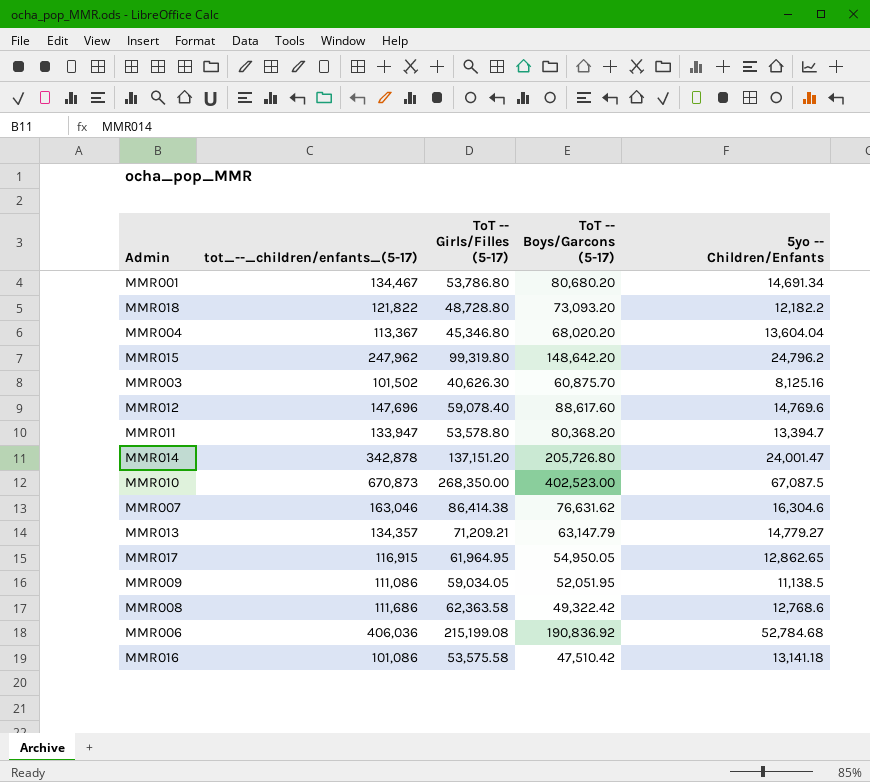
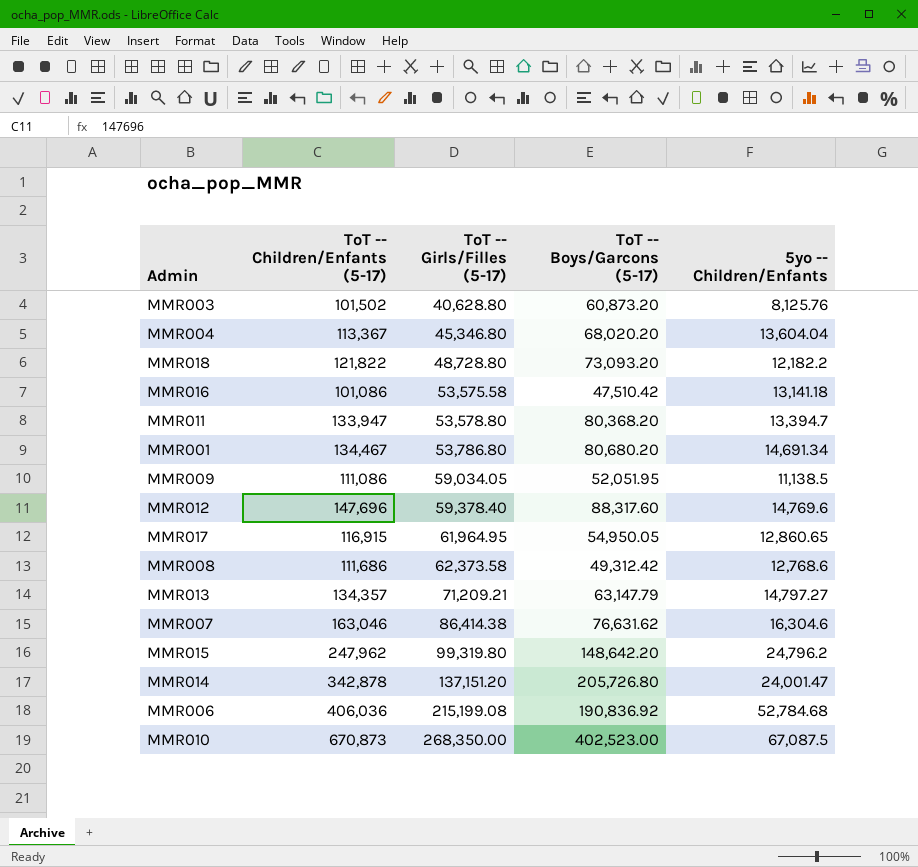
row order: none -> ToT -- Girls/Filles (5-17) ascending
column name: tot_--_children/enfants_(5-17) -> ToT -- Children/Enfants (5-17)
MMR003 | ToT -- Girls/Filles (5-17): 40,626.30 -> 40,628.80
MMR003 | ToT -- Boys/Garcons (5-17): 60,875.70 -> 60,873.20
MMR003 | 5yo -- Children/Enfants: 8,125.16 -> 8,125.76
MMR012 | ToT -- Girls/Filles (5-17): 59,078.40 -> 59,378.40
MMR012 | ToT -- Boys/Garcons (5-17): 88,617.60 -> 88,317.60
MMR017 | 5yo -- Children/Enfants: 12,862.65 -> 12,860.65
MMR008 | ToT -- Girls/Filles (5-17): 62,363.58 -> 62,373.58
MMR008 | ToT -- Boys/Garcons (5-17): 49,322.42 -> 49,312.42
MMR013 | 5yo -- Children/Enfants: 14,779.27 -> 14,797.27

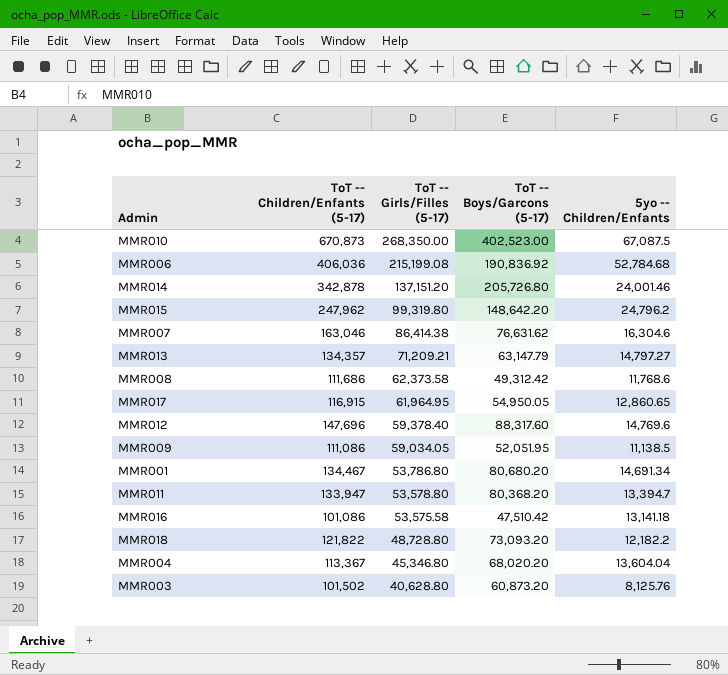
row order: ToT -- Girls/Filles (5-17) ascending -> ToT -- Girls/Filles (5-17) descending
MMR014 | 5yo -- Children/Enfants: 24,001.47 -> 24,001.46
MMR008 | 5yo -- Children/Enfants: 12,768.6 -> 11,768.6

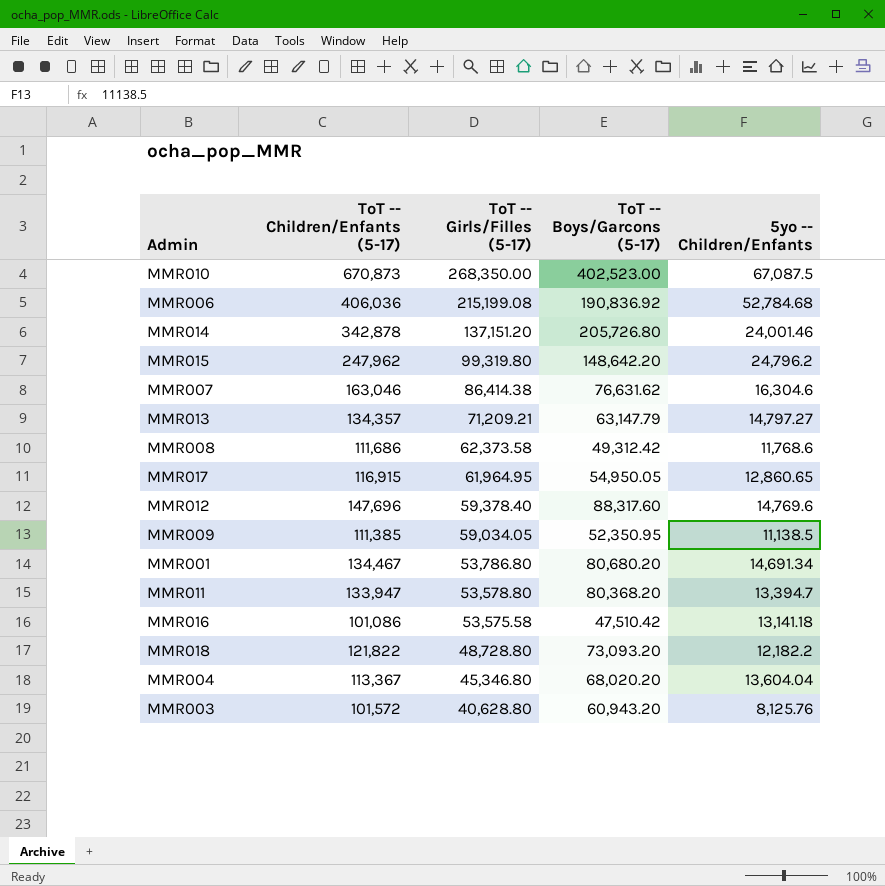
MMR009 | ToT -- Children/Enfants (5-17): 111,086 -> 111,385
MMR009 | ToT -- Boys/Garcons (5-17): 52,051.95 -> 52,350.95
MMR003 | ToT -- Children/Enfants (5-17): 101,502 -> 101,572
MMR003 | ToT -- Boys/Garcons (5-17): 60,873.20 -> 60,943.20

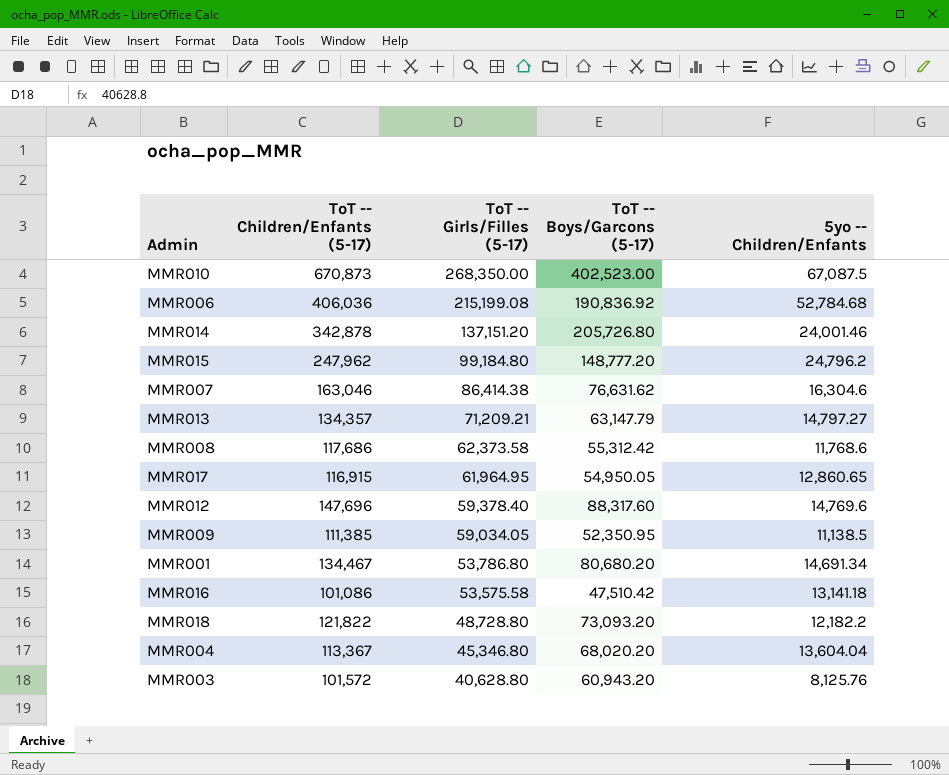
row MMR011: 133,947 | 53,578.80 | 80,368.20 | 13,394.7 -> none
MMR015 | ToT -- Girls/Filles (5-17): 99,319.80 -> 99,184.80
MMR015 | ToT -- Boys/Garcons (5-17): 148,642.20 -> 148,777.20
MMR008 | ToT -- Children/Enfants (5-17): 111,686 -> 117,686
MMR008 | ToT -- Boys/Garcons (5-17): 49,312.42 -> 55,312.42

